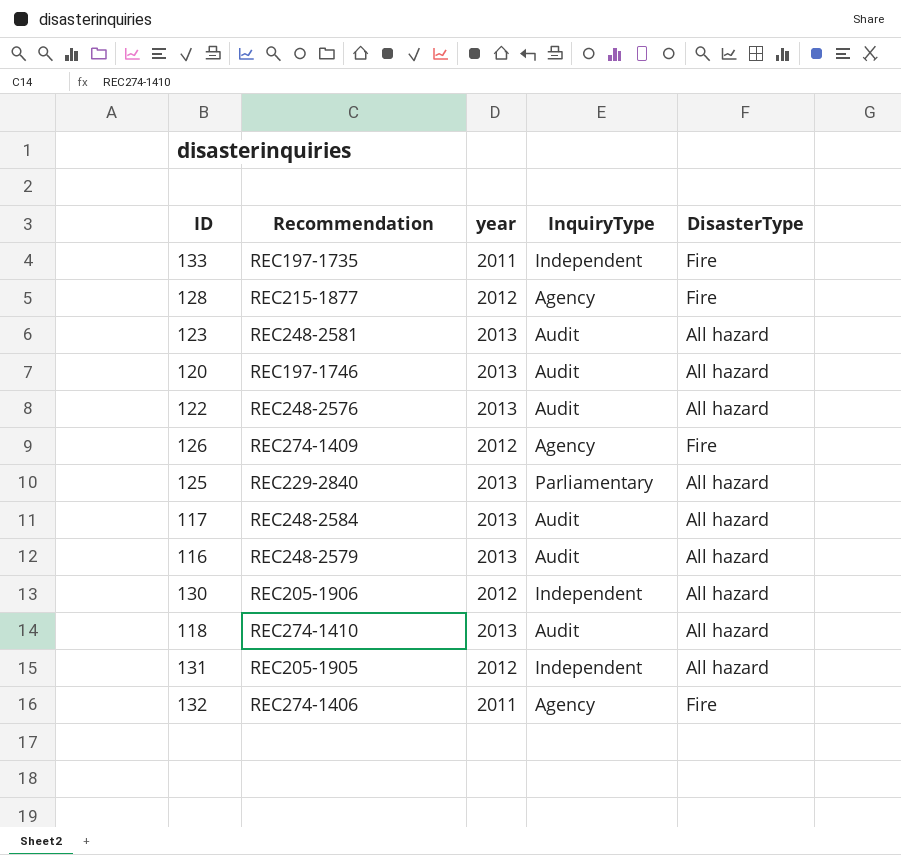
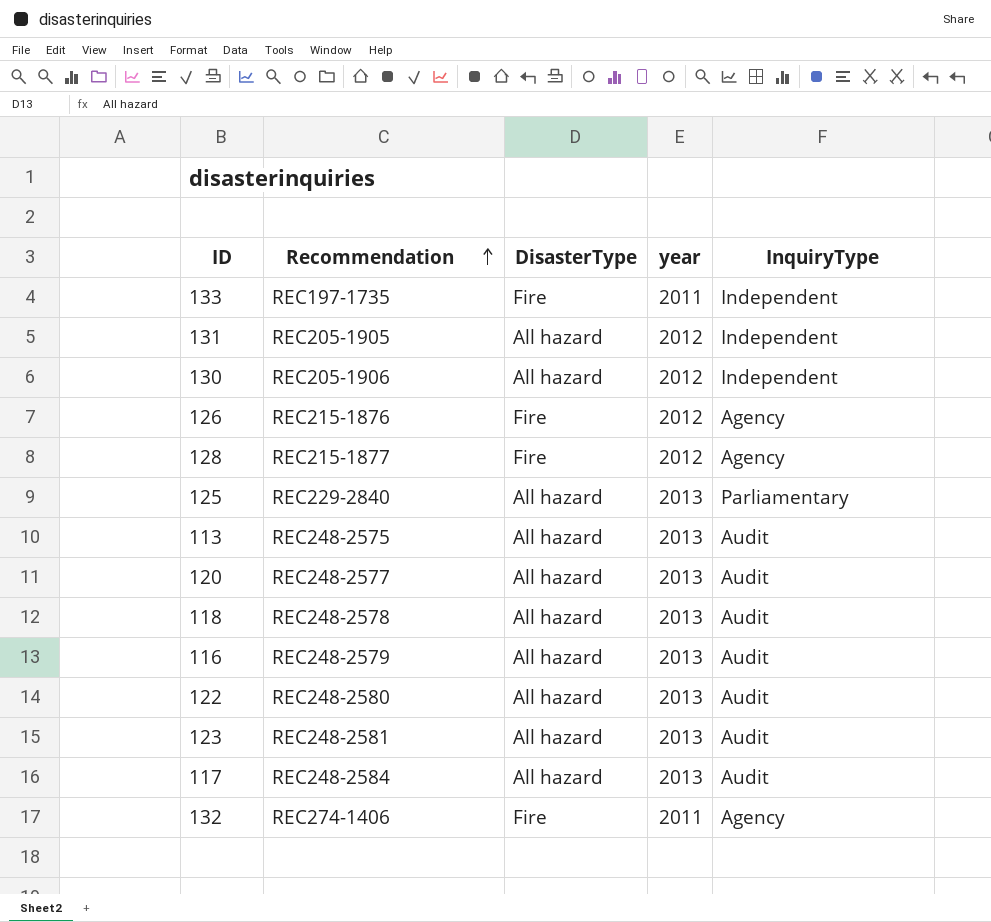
row order: none -> Recommendation ascending
column DisasterType | position: 5 -> 3
126 | Recommendation: REC274-1409 -> REC215-1876
row 113: none -> REC248-2575 | All hazard | 2013 | Audit
120 | Recommendation: REC197-1746 -> REC248-2577
118 | Recommendation: REC274-1410 -> REC248-2578
122 | Recommendation: REC248-2576 -> REC248-2580

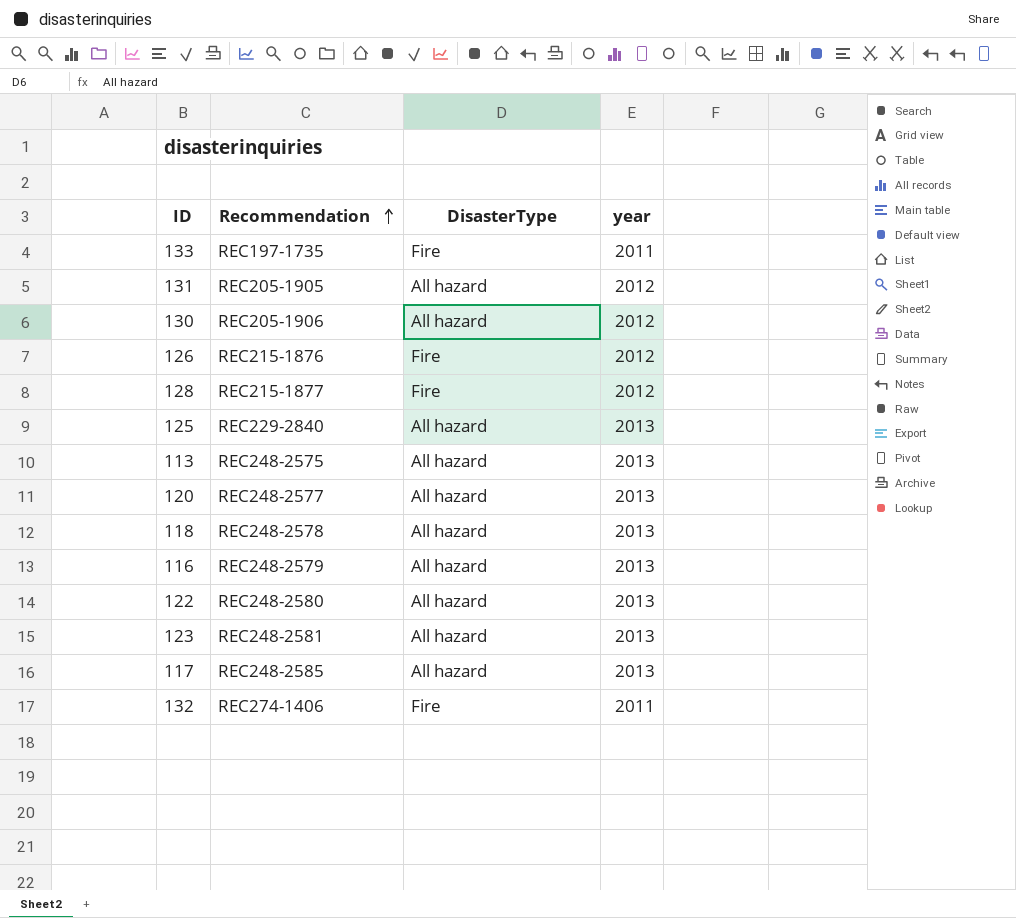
column InquiryType | position: 5 -> none
117 | Recommendation: REC248-2584 -> REC248-2585

